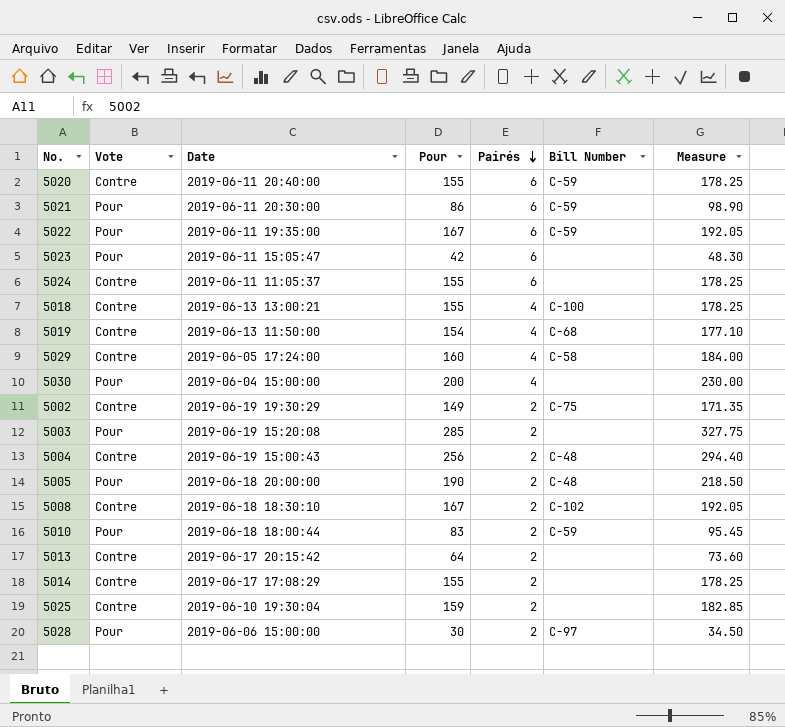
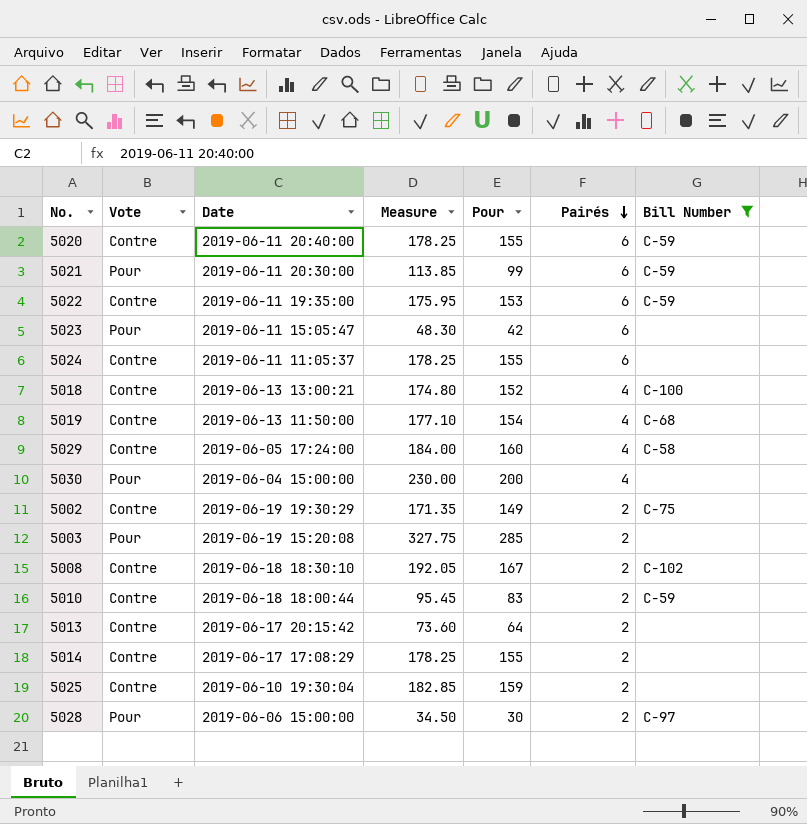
filter: none -> Bill Number != C-48
column Measure | position: 7 -> 4
5021 | Measure: 98.90 -> 113.85
5021 | Pour: 86 -> 99
5022 | Vote: Pour -> Contre
5022 | Measure: 192.05 -> 175.95
5022 | Pour: 167 -> 153
5018 | Measure: 178.25 -> 174.80
5018 | Pour: 155 -> 152
5010 | Vote: Pour -> Contre

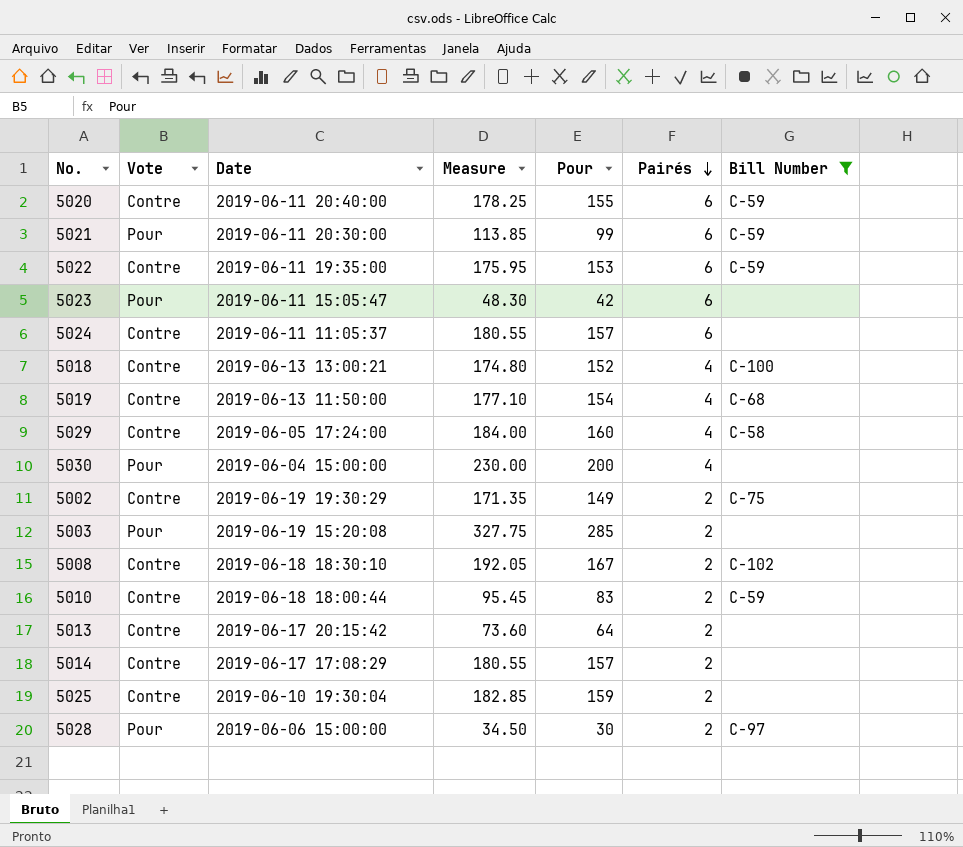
5024 | Measure: 178.25 -> 180.55
5024 | Pour: 155 -> 157
5014 | Measure: 178.25 -> 180.55
5014 | Pour: 155 -> 157

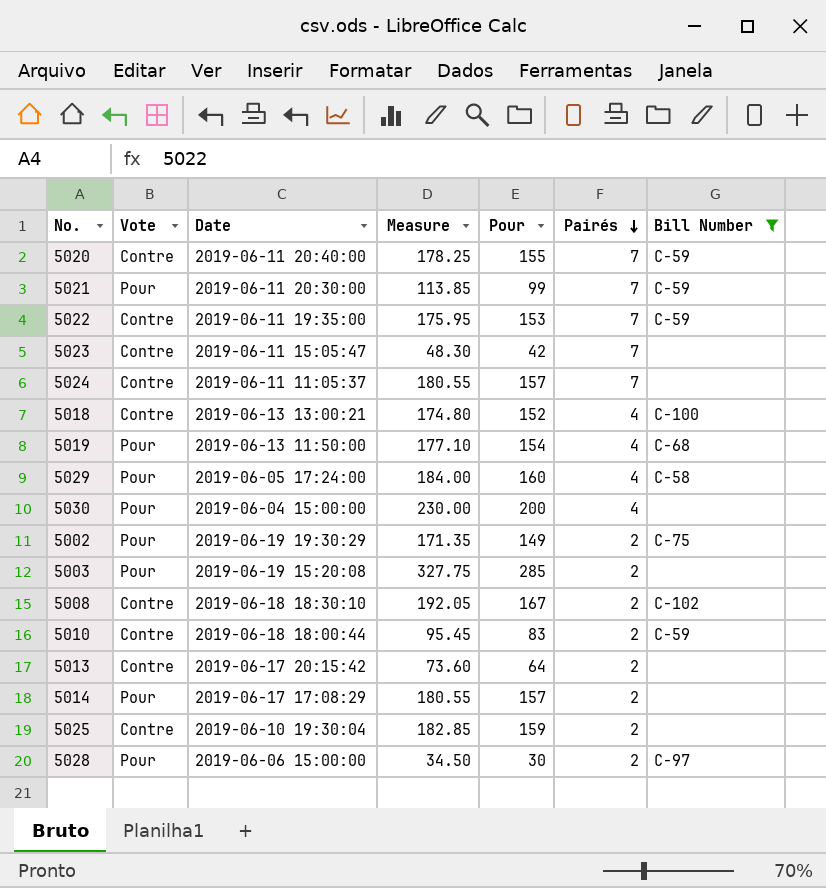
5020 | Pairés: 6 -> 7
5021 | Pairés: 6 -> 7
5022 | Pairés: 6 -> 7
5023 | Vote: Pour -> Contre
5023 | Pairés: 6 -> 7
5024 | Pairés: 6 -> 7
5019 | Vote: Contre -> Pour
5029 | Vote: Contre -> Pour
5002 | Vote: Contre -> Pour
5014 | Vote: Contre -> Pour

